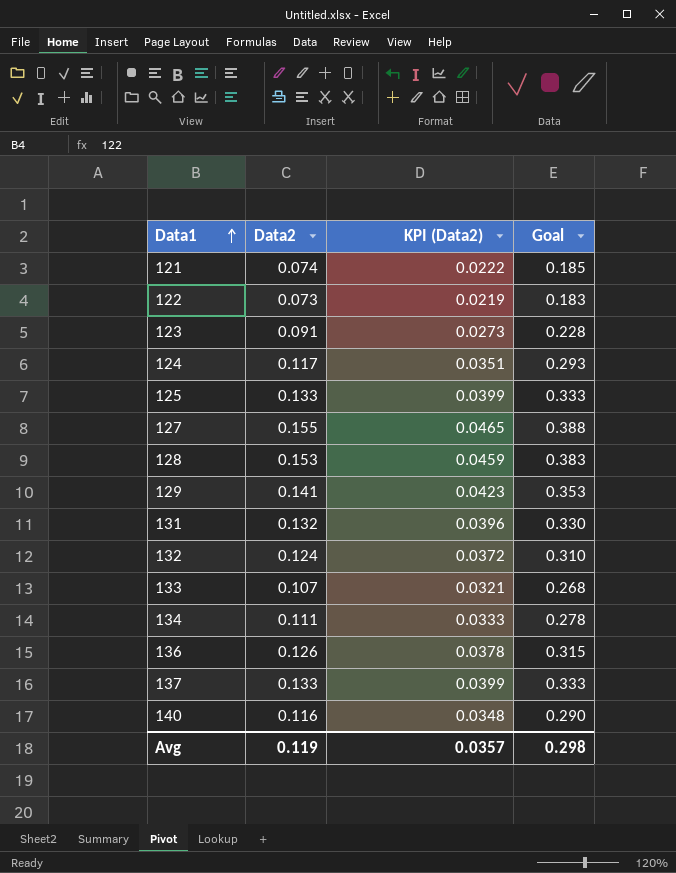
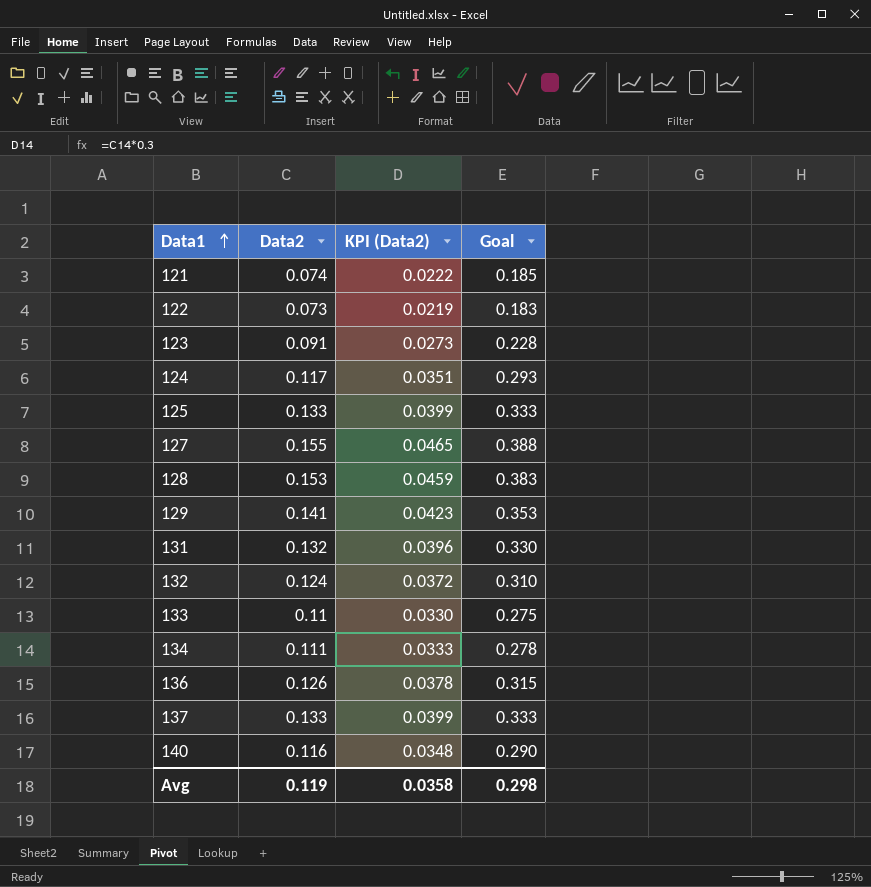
133 | Data2: 0.107 -> 0.11
133 | KPI (Data2): 0.0321 -> 0.0330
133 | Goal: 0.268 -> 0.275
Avg | KPI (Data2): 0.0357 -> 0.0358

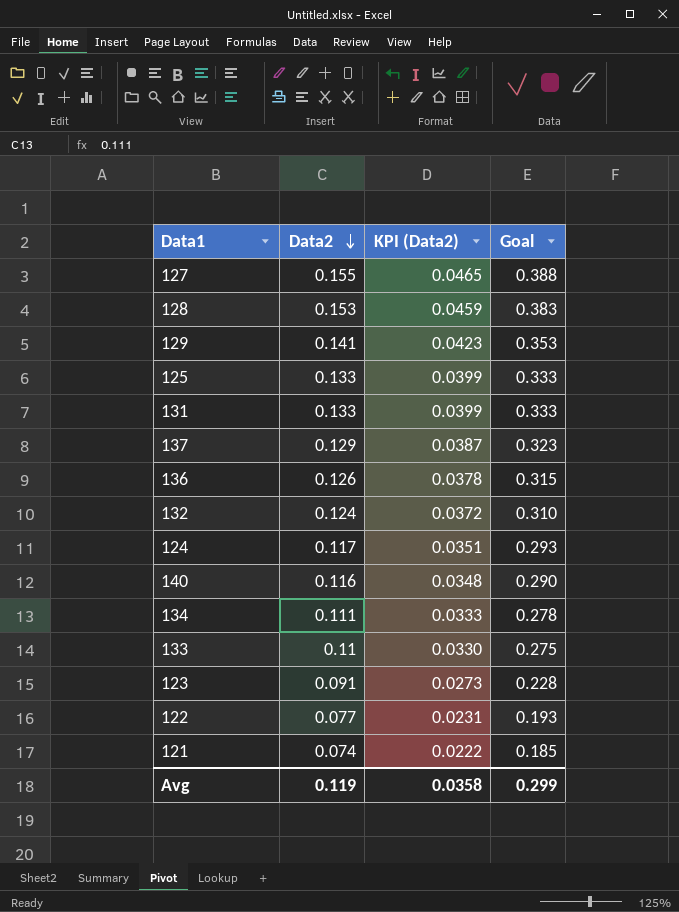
row order: Data1 ascending -> Data2 descending
131 | Data2: 0.132 -> 0.133
131 | KPI (Data2): 0.0396 -> 0.0399
131 | Goal: 0.330 -> 0.333
137 | Data2: 0.133 -> 0.129
137 | KPI (Data2): 0.0399 -> 0.0387
137 | Goal: 0.333 -> 0.323
122 | Data2: 0.073 -> 0.077
122 | KPI (Data2): 0.0219 -> 0.0231
122 | Goal: 0.183 -> 0.193
Avg | Goal: 0.298 -> 0.299

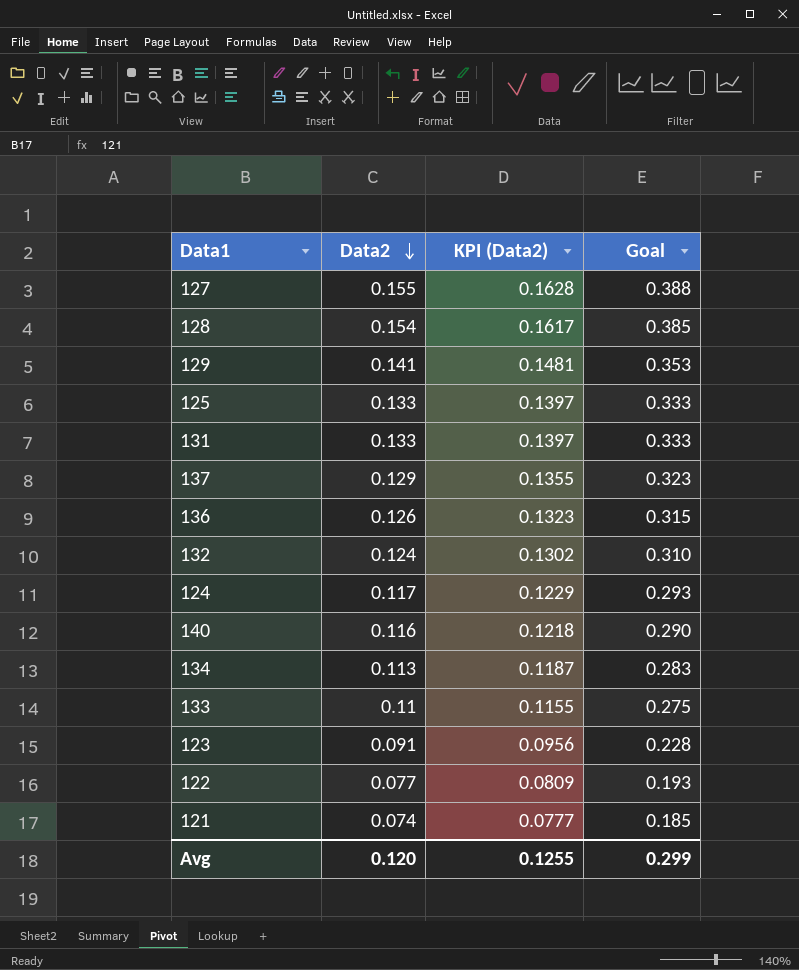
column KPI (Data2) | formula: [Data2] * 0.3 -> [Data2] * 1.05
128 | Data2: 0.153 -> 0.154
128 | Goal: 0.383 -> 0.385
134 | Data2: 0.111 -> 0.113
134 | Goal: 0.278 -> 0.283
Avg | Data2: 0.119 -> 0.120
Avg | KPI (Data2): 0.0358 -> 0.1255

